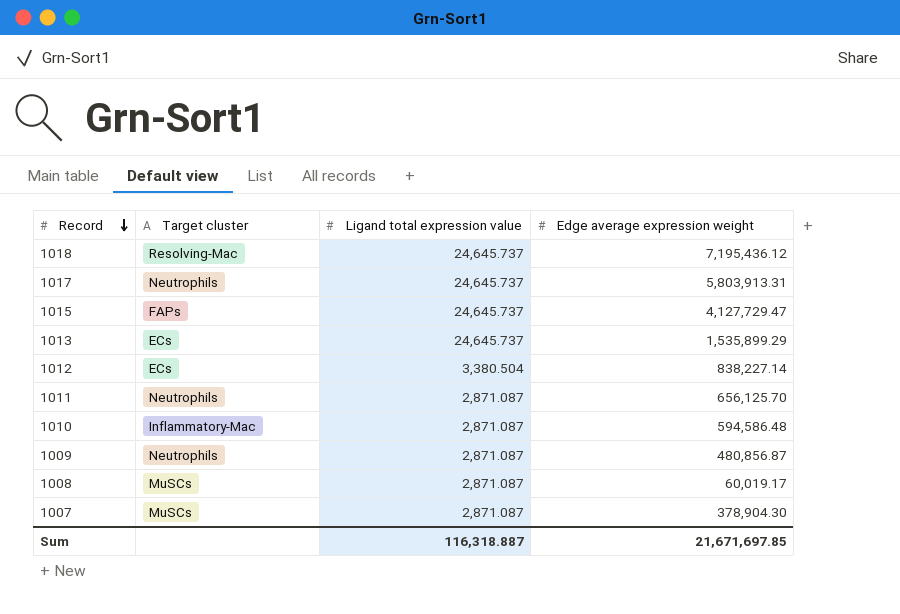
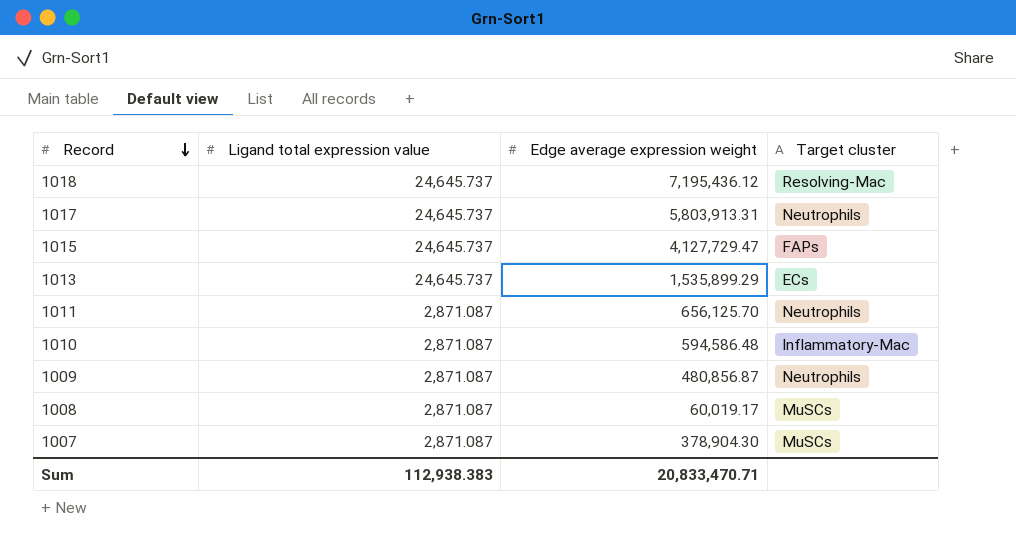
column Target cluster | position: 2 -> 4
row 1012: ECs | 3,380.504 | 838,227.14 -> none
Sum | Ligand total expression value: 116,318.887 -> 112,938.383
Sum | Edge average expression weight: 21,671,697.85 -> 20,833,470.71

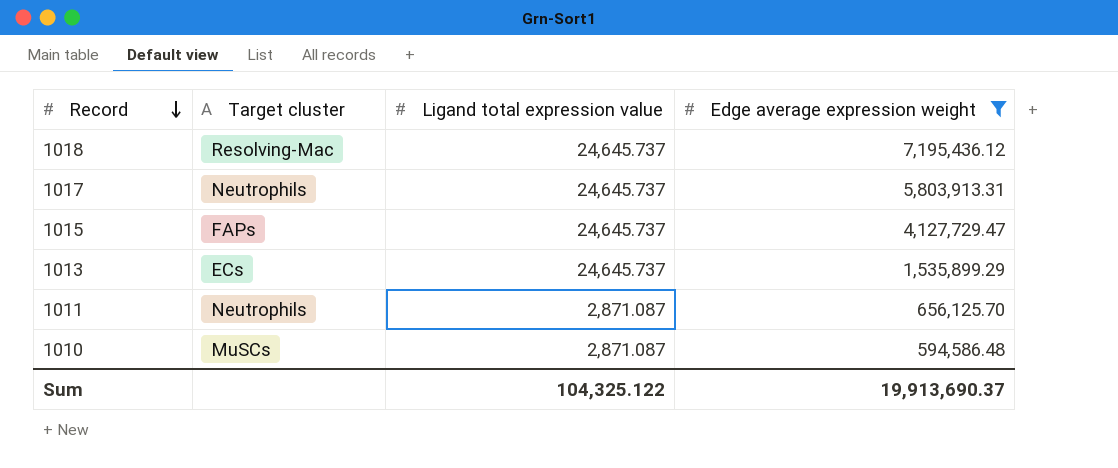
filter: none -> Edge average expression weight >= 594,586.48
column Target cluster | position: 4 -> 2
1010 | Target cluster: Inflammatory-Mac -> MuSCs
Sum | Ligand total expression value: 112,938.383 -> 104,325.122
Sum | Edge average expression weight: 20,833,470.71 -> 19,913,690.37

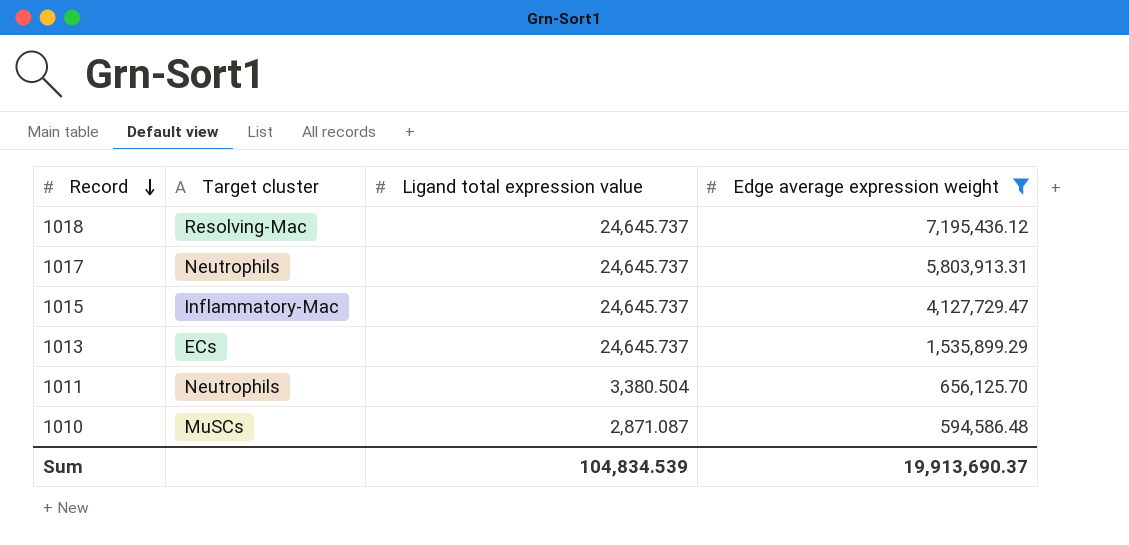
1015 | Target cluster: FAPs -> Inflammatory-Mac
1011 | Ligand total expression value: 2,871.087 -> 3,380.504
Sum | Ligand total expression value: 104,325.122 -> 104,834.539

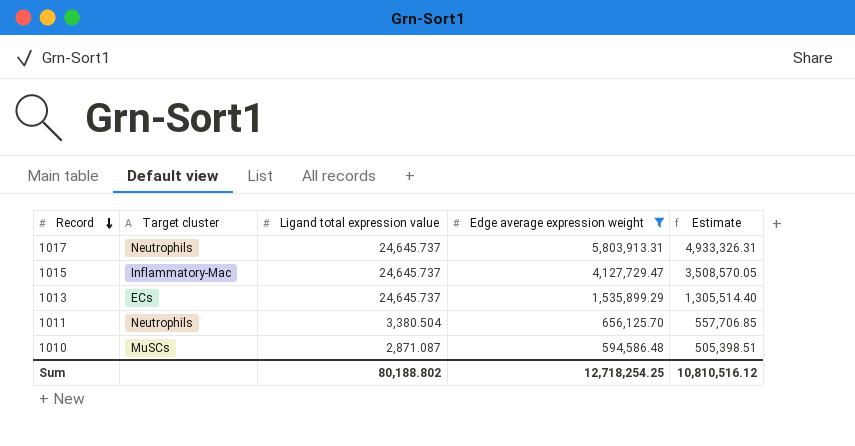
column Estimate | formula: none -> [Edge average expression weight] * 0.85
row 1018: Resolving-Mac | 24,645.737 | 7,195,436.12 -> none
Sum | Ligand total expression value: 104,834.539 -> 80,188.802
Sum | Edge average expression weight: 19,913,690.37 -> 12,718,254.25

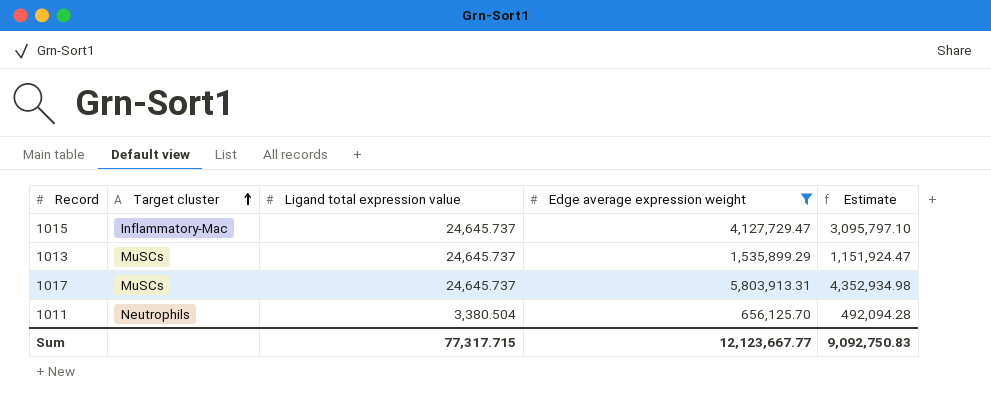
row order: Record descending -> Target cluster ascending
column Estimate | formula: [Edge average expression weight] * 0.85 -> [Edge average expression weight] * 0.75
row 1010: MuSCs | 2,871.087 | 594,586.48 | 505,398.51 -> none
1013 | Target cluster: ECs -> MuSCs
1017 | Target cluster: Neutrophils -> MuSCs
Sum | Ligand total expression value: 80,188.802 -> 77,317.715
Sum | Edge average expression weight: 12,718,254.25 -> 12,123,667.77
Sum | Estimate: 10,810,516.12 -> 9,092,750.83

